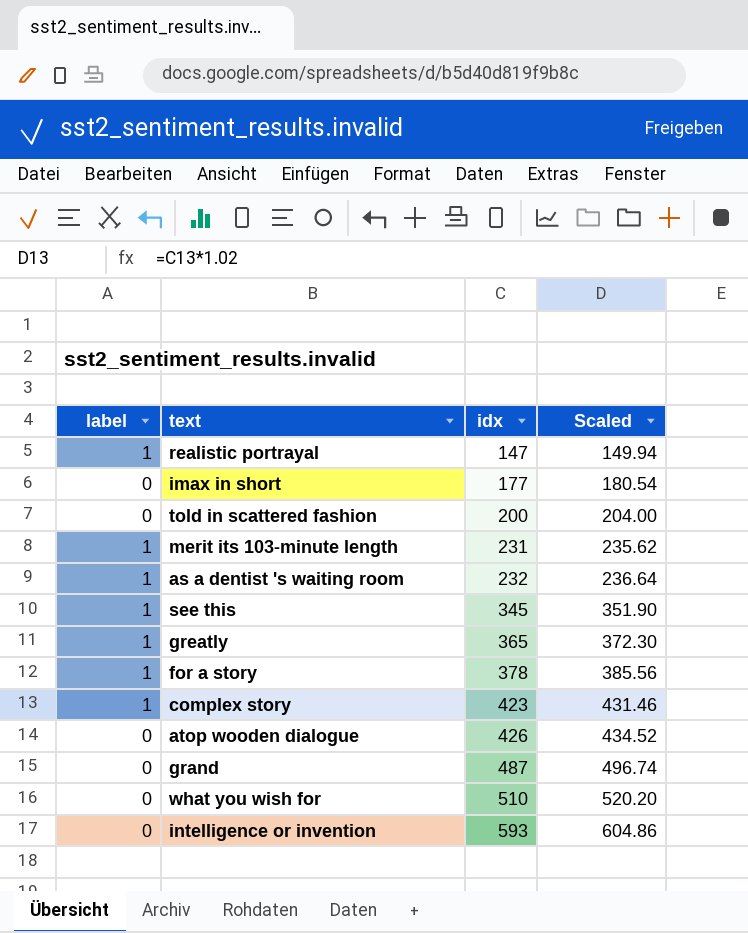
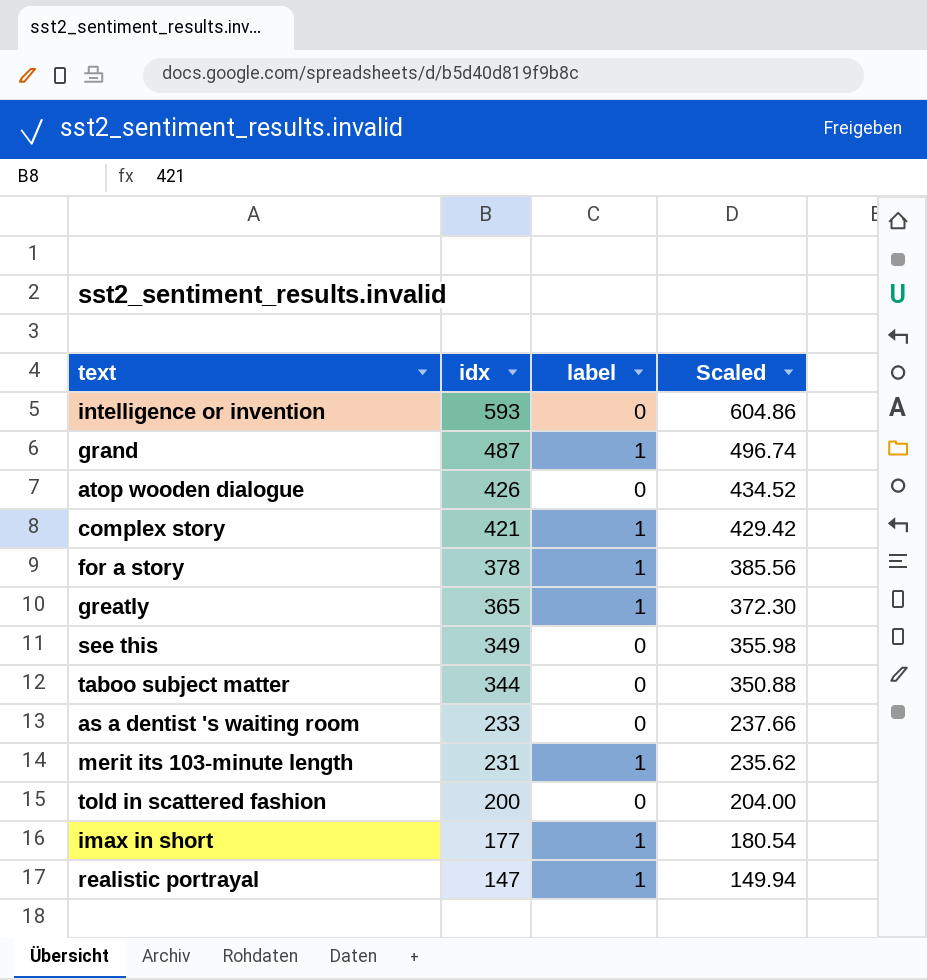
row order: idx ascending -> idx descending
column label | position: 1 -> 3
row what you wish for: 0 | 510 | 520.20 -> none
grand | label: 0 -> 1
complex story | idx: 423 -> 421
complex story | Scaled: 431.46 -> 429.42
see this | idx: 345 -> 349
see this | label: 1 -> 0
see this | Scaled: 351.90 -> 355.98
row taboo subject matter: none -> 344 | 0 | 350.88
as a dentist 's waiting room | idx: 232 -> 233
as a dentist 's waiting room | label: 1 -> 0
as a dentist 's waiting room | Scaled: 236.64 -> 237.66
imax in short | label: 0 -> 1

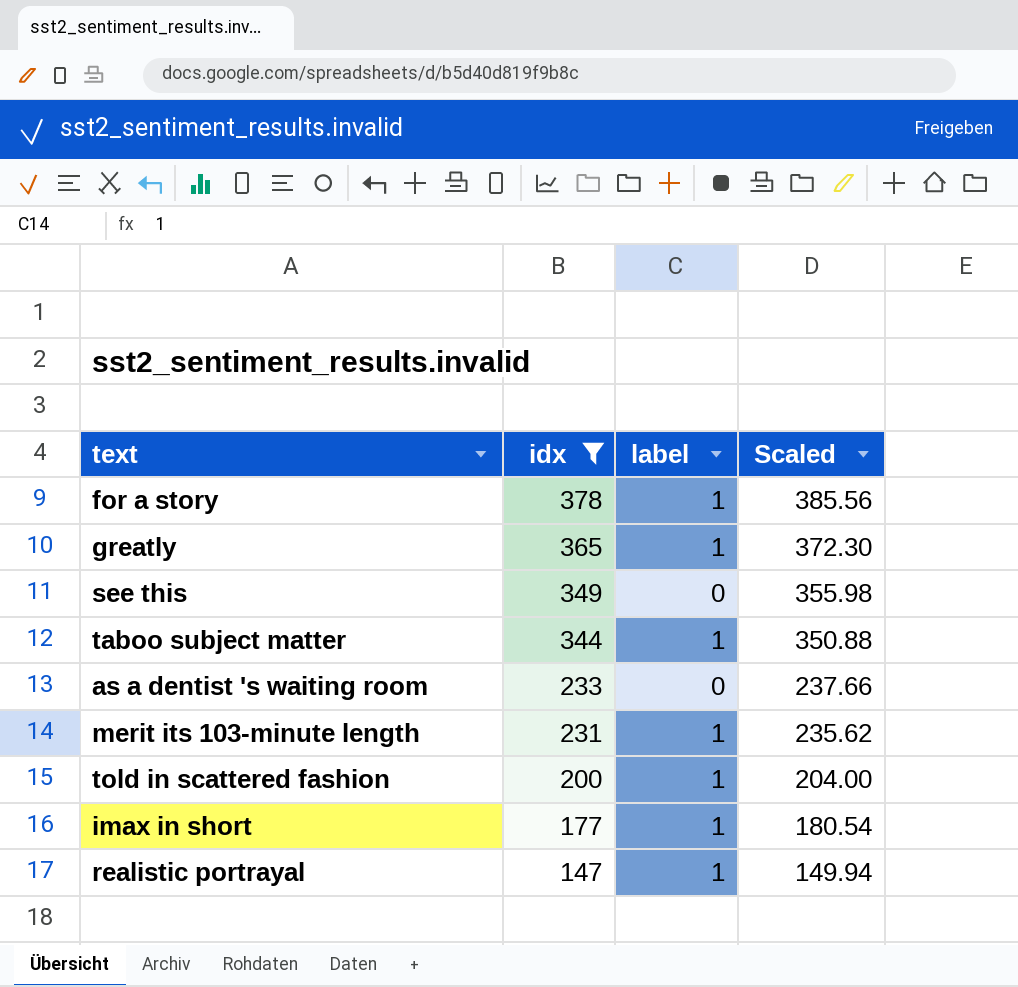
filter: none -> idx <= 378
taboo subject matter | label: 0 -> 1
told in scattered fashion | label: 0 -> 1

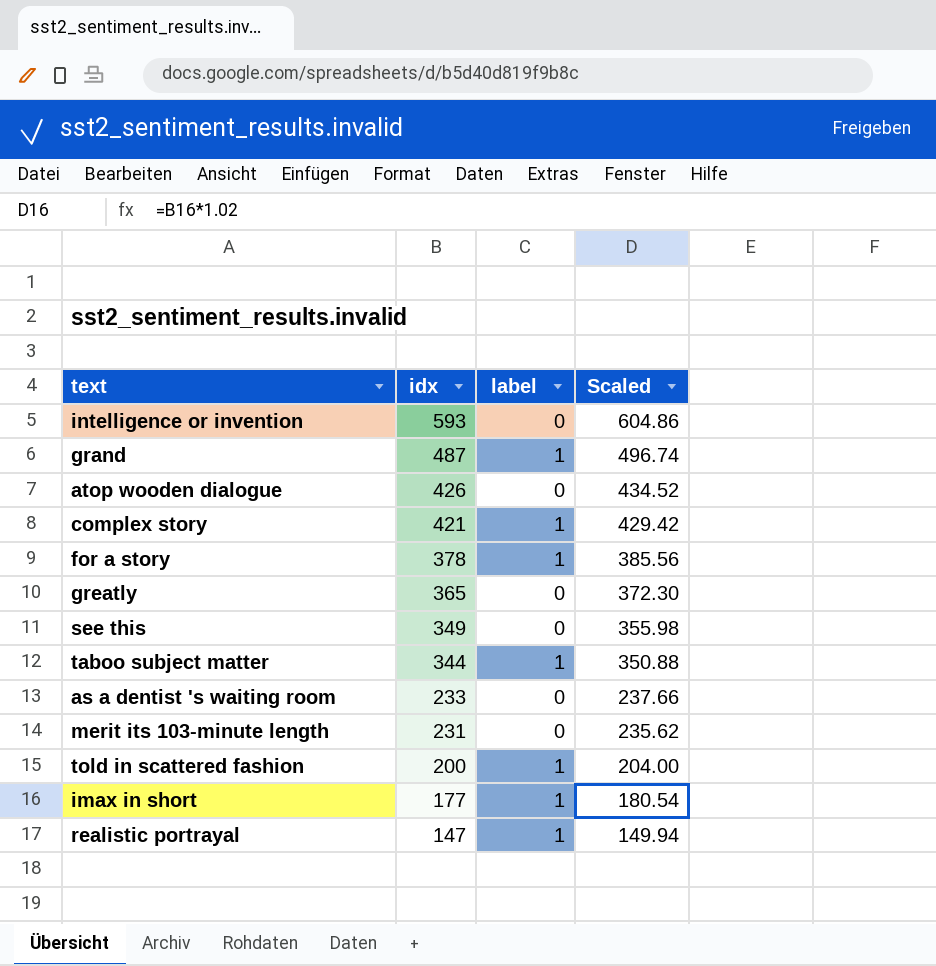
filter: idx <= 378 -> none
greatly | label: 1 -> 0
merit its 103-minute length | label: 1 -> 0

